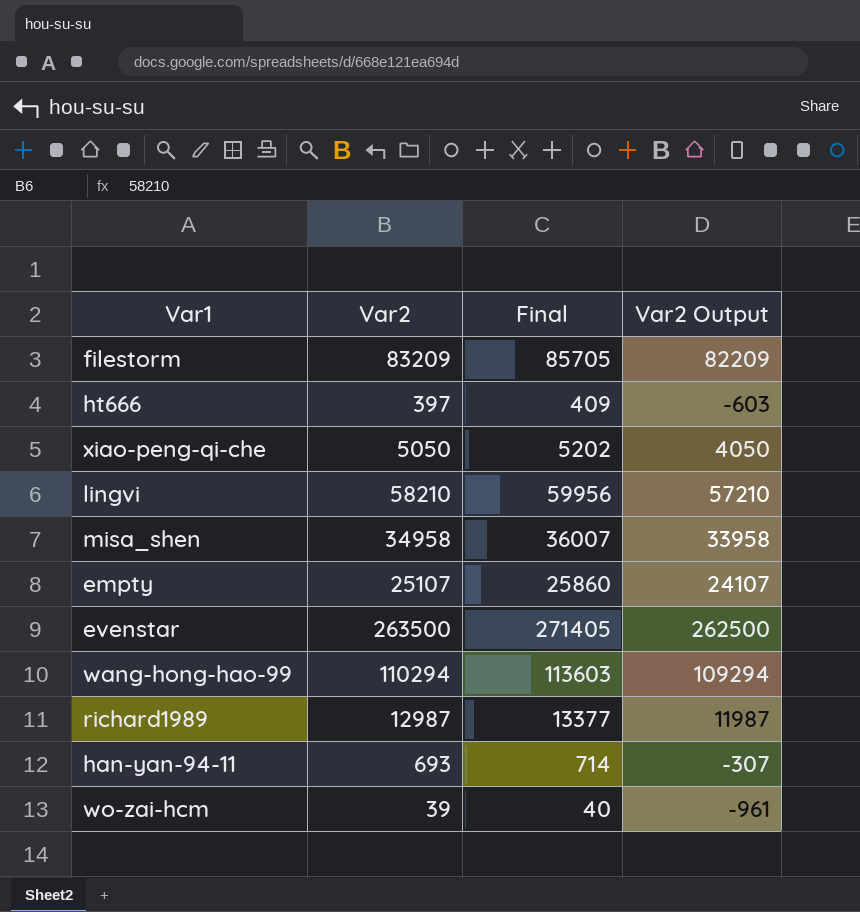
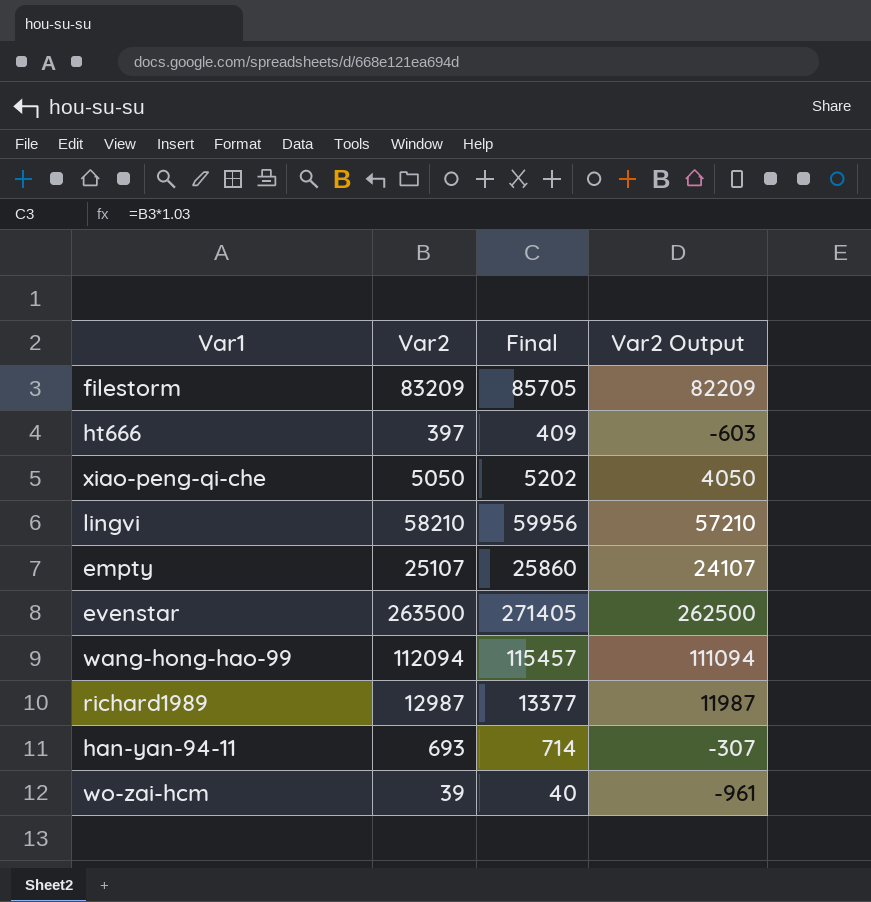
row misa_shen: 34958 | 36007 | 33958 -> none
wang-hong-hao-99 | Var2: 110294 -> 112094
wang-hong-hao-99 | Final: 113603 -> 115457
wang-hong-hao-99 | Var2 Output: 109294 -> 111094

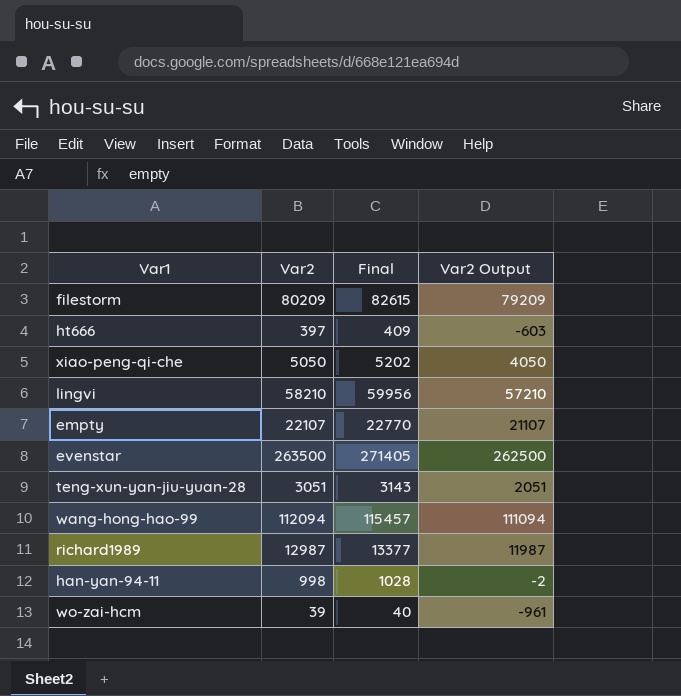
filestorm | Var2: 83209 -> 80209
filestorm | Final: 85705 -> 82615
filestorm | Var2 Output: 82209 -> 79209
empty | Var2: 25107 -> 22107
empty | Final: 25860 -> 22770
empty | Var2 Output: 24107 -> 21107
row teng-xun-yan-jiu-yuan-28: none -> 3051 | 3143 | 2051
han-yan-94-11 | Var2: 693 -> 998
han-yan-94-11 | Final: 714 -> 1028
han-yan-94-11 | Var2 Output: -307 -> -2

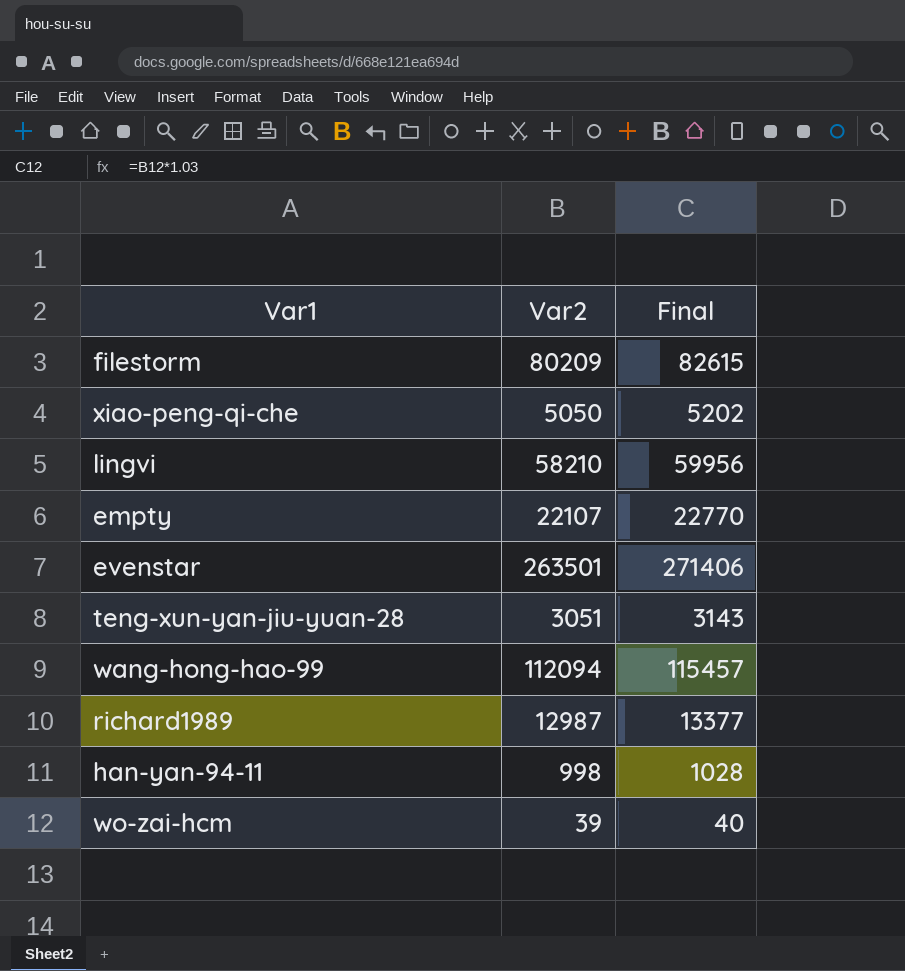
column Var2 Output | formula: [Var2] - 1000 -> none
row ht666: 397 | 409 | -603 -> none
evenstar | Var2: 263500 -> 263501
evenstar | Final: 271405 -> 271406

